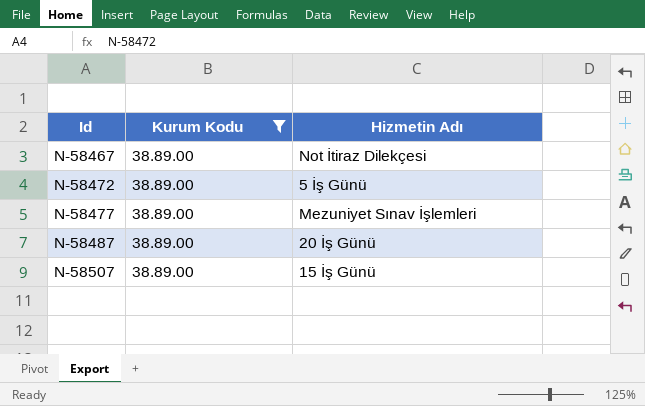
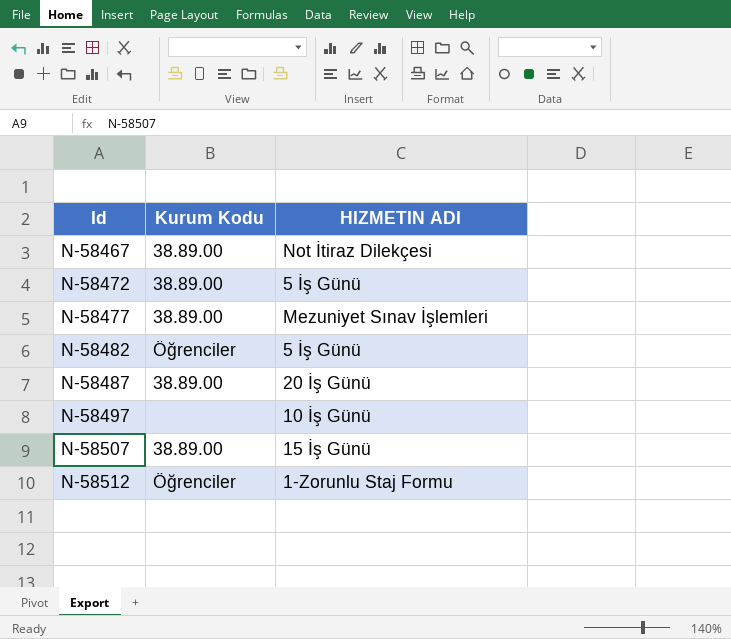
filter: Kurum Kodu = 38.89.00 -> none
column name: Hizmetin Adı -> HIZMETIN ADI

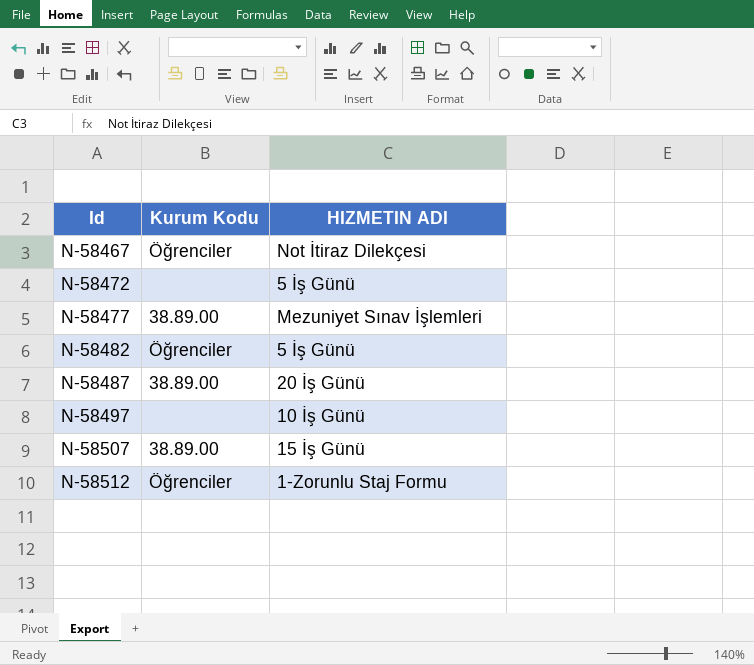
N-58467 | Kurum Kodu: 38.89.00 -> Öğrenciler
N-58472 | Kurum Kodu: 38.89.00 -> none

